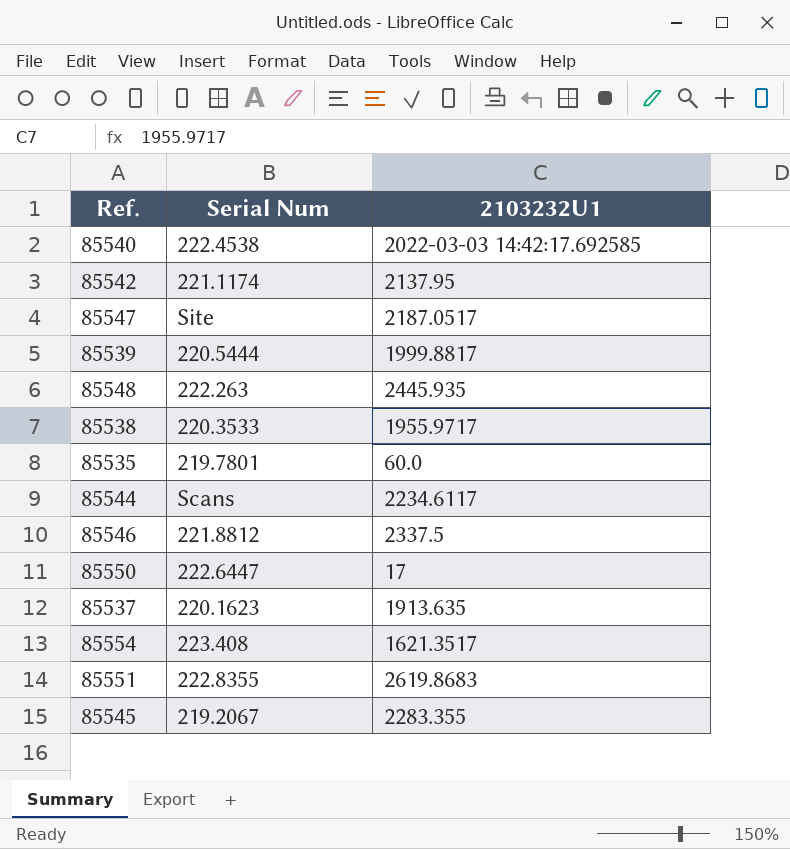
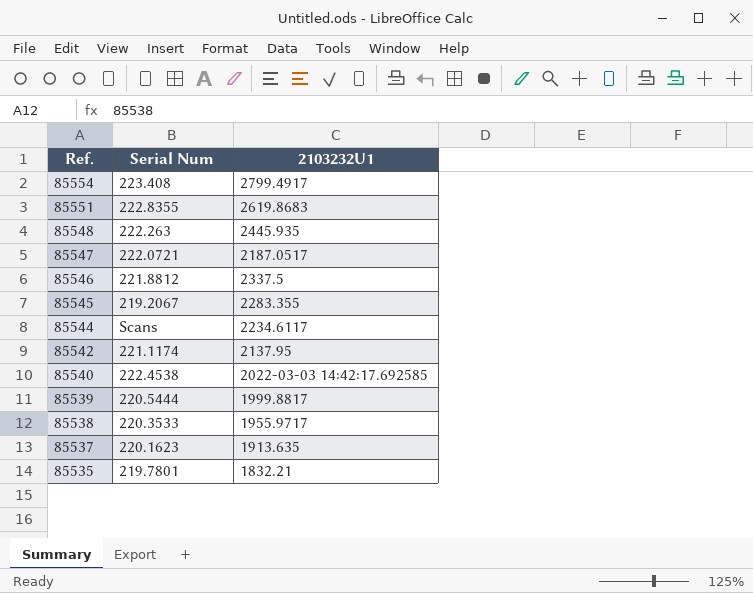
row order: none -> Ref. descending
row 85550: 222.6447 | 17 -> none
85554 | 2103232U1: 1621.3517 -> 2799.4917
85547 | Serial Num: Site -> 222.0721
85535 | 2103232U1: 60.0 -> 1832.21

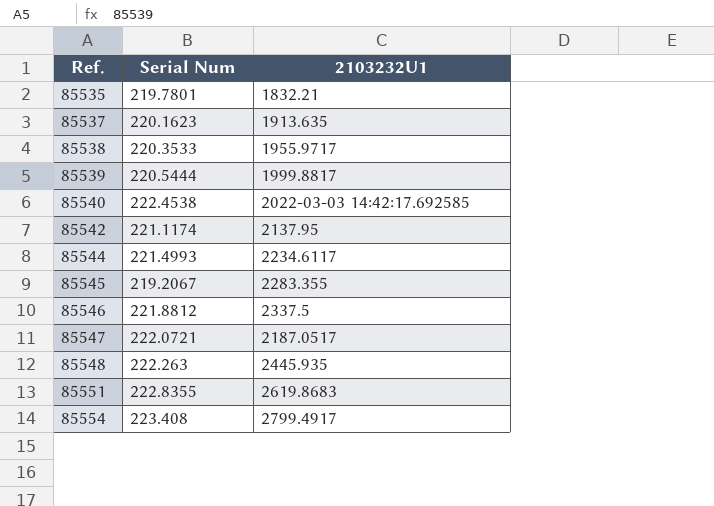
row order: Ref. descending -> Ref. ascending
85544 | Serial Num: Scans -> 221.4993

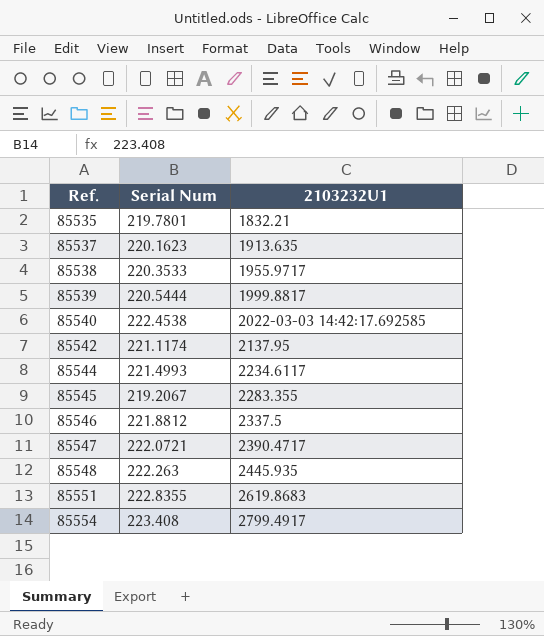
85547 | 2103232U1: 2187.0517 -> 2390.4717

